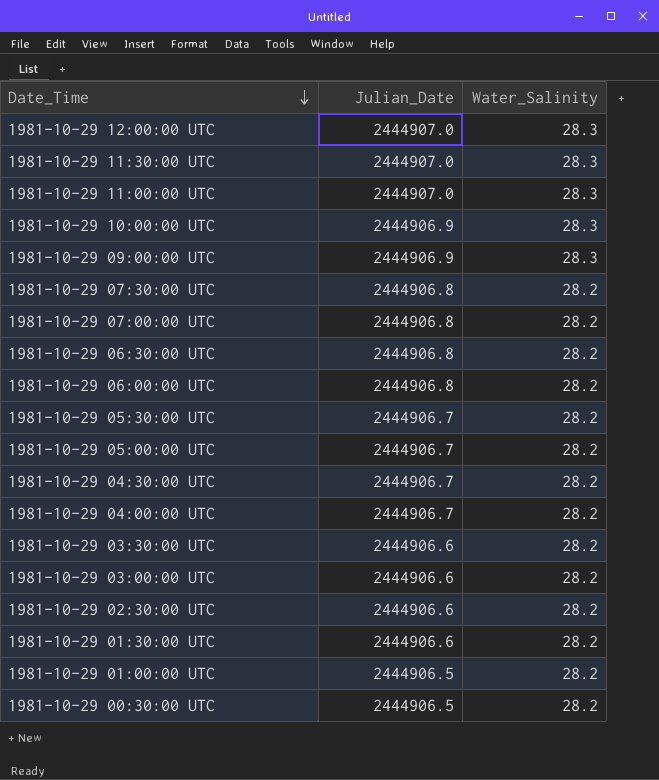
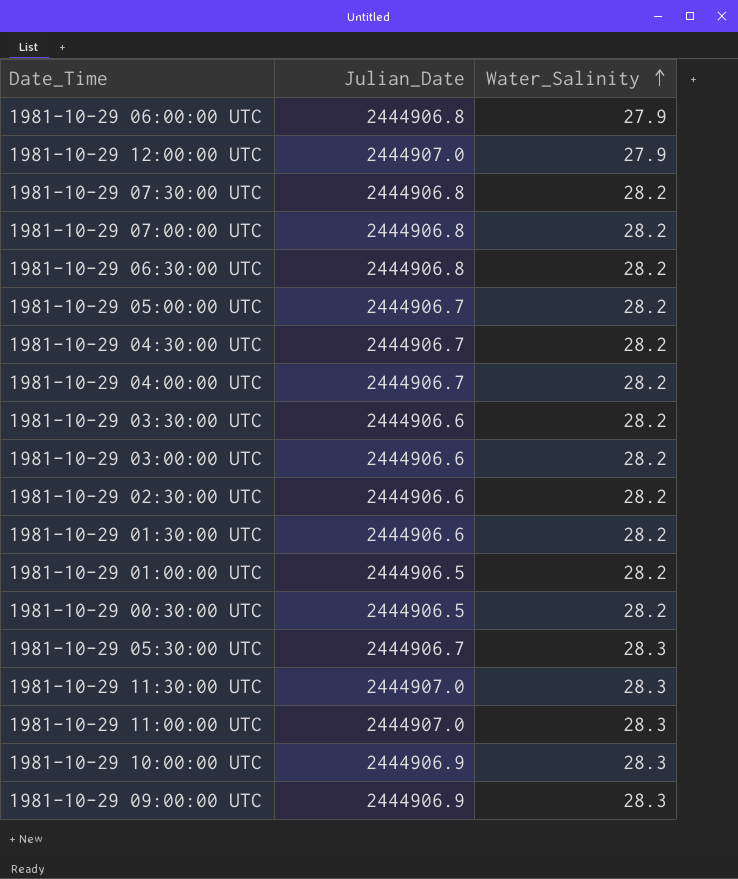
row order: Date_Time descending -> Water_Salinity ascending
1981-10-29 06:00:00 UTC | Water_Salinity: 28.2 -> 27.9
1981-10-29 12:00:00 UTC | Water_Salinity: 28.3 -> 27.9
1981-10-29 05:30:00 UTC | Water_Salinity: 28.2 -> 28.3

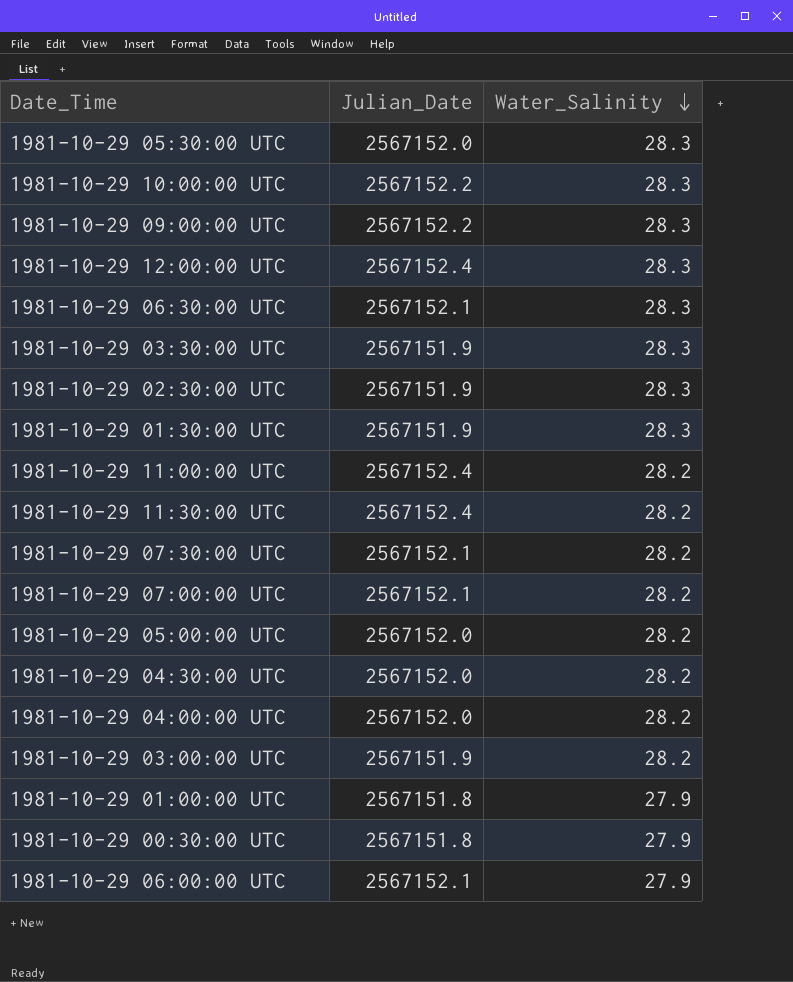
row order: Water_Salinity ascending -> Water_Salinity descending
1981-10-29 05:30:00 UTC | Julian_Date: 2444906.7 -> 2567152.0
1981-10-29 10:00:00 UTC | Julian_Date: 2444906.9 -> 2567152.2
1981-10-29 09:00:00 UTC | Julian_Date: 2444906.9 -> 2567152.2
1981-10-29 12:00:00 UTC | Julian_Date: 2444907.0 -> 2567152.4
1981-10-29 12:00:00 UTC | Water_Salinity: 27.9 -> 28.3
1981-10-29 06:30:00 UTC | Julian_Date: 2444906.8 -> 2567152.1
1981-10-29 06:30:00 UTC | Water_Salinity: 28.2 -> 28.3
1981-10-29 03:30:00 UTC | Julian_Date: 2444906.6 -> 2567151.9
1981-10-29 03:30:00 UTC | Water_Salinity: 28.2 -> 28.3
1981-10-29 02:30:00 UTC | Julian_Date: 2444906.6 -> 2567151.9
1981-10-29 02:30:00 UTC | Water_Salinity: 28.2 -> 28.3
1981-10-29 01:30:00 UTC | Julian_Date: 2444906.6 -> 2567151.9
1981-10-29 01:30:00 UTC | Water_Salinity: 28.2 -> 28.3
1981-10-29 11:00:00 UTC | Julian_Date: 2444907.0 -> 2567152.4
1981-10-29 11:00:00 UTC | Water_Salinity: 28.3 -> 28.2
1981-10-29 11:30:00 UTC | Julian_Date: 2444907.0 -> 2567152.4
1981-10-29 11:30:00 UTC | Water_Salinity: 28.3 -> 28.2
1981-10-29 07:30:00 UTC | Julian_Date: 2444906.8 -> 2567152.1
1981-10-29 07:00:00 UTC | Julian_Date: 2444906.8 -> 2567152.1
1981-10-29 05:00:00 UTC | Julian_Date: 2444906.7 -> 2567152.0
1981-10-29 04:30:00 UTC | Julian_Date: 2444906.7 -> 2567152.0
1981-10-29 04:00:00 UTC | Julian_Date: 2444906.7 -> 2567152.0
1981-10-29 03:00:00 UTC | Julian_Date: 2444906.6 -> 2567151.9
1981-10-29 01:00:00 UTC | Julian_Date: 2444906.5 -> 2567151.8
1981-10-29 01:00:00 UTC | Water_Salinity: 28.2 -> 27.9
1981-10-29 00:30:00 UTC | Julian_Date: 2444906.5 -> 2567151.8
1981-10-29 00:30:00 UTC | Water_Salinity: 28.2 -> 27.9
1981-10-29 06:00:00 UTC | Julian_Date: 2444906.8 -> 2567152.1

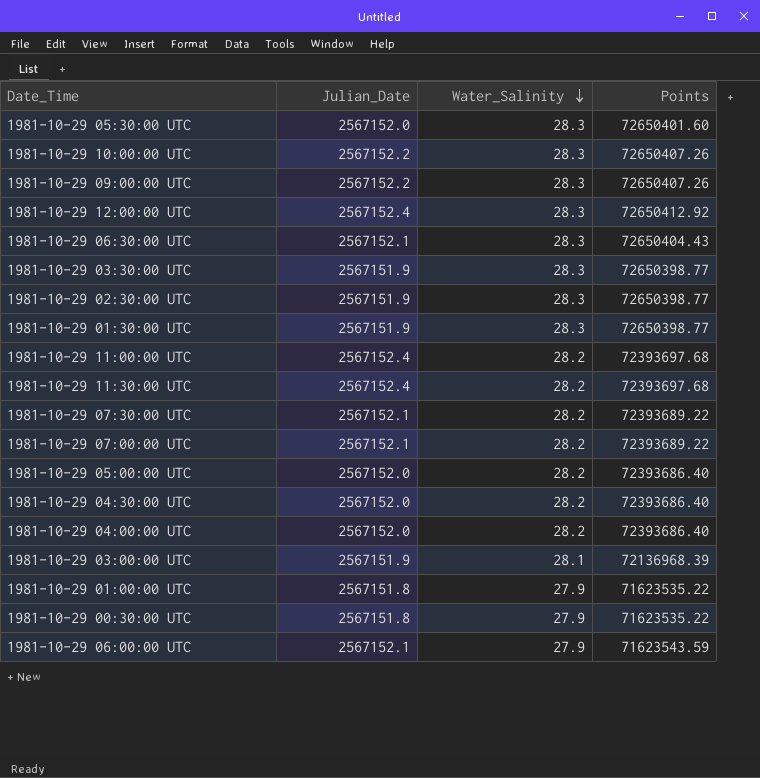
column Points | formula: none -> [Julian_Date] * [Water_Salinity]
1981-10-29 03:00:00 UTC | Water_Salinity: 28.2 -> 28.1

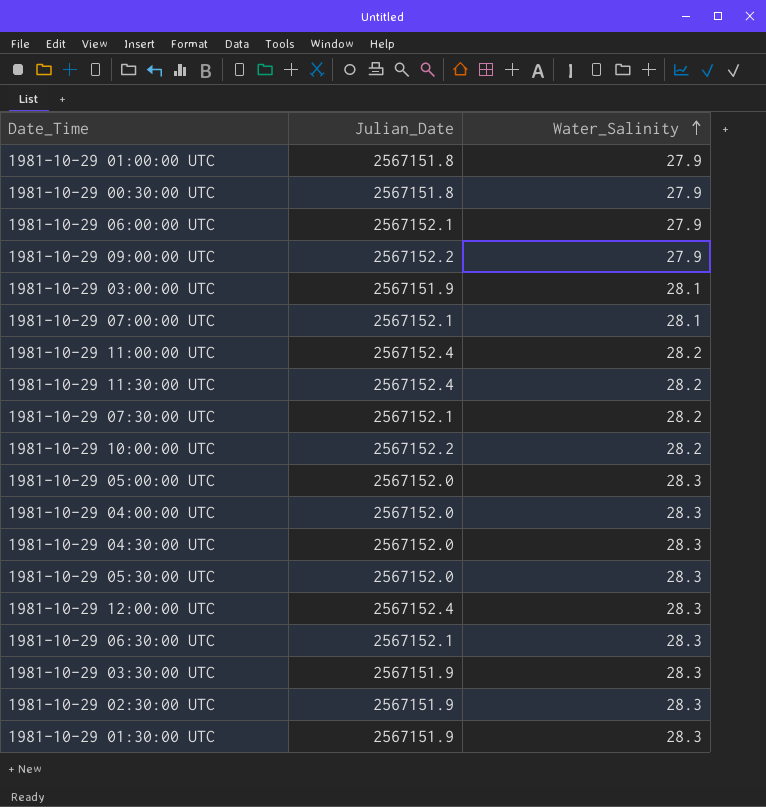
row order: Water_Salinity descending -> Water_Salinity ascending
column Points | formula: [Julian_Date] * [Water_Salinity] -> none
1981-10-29 09:00:00 UTC | Water_Salinity: 28.3 -> 27.9
1981-10-29 07:00:00 UTC | Water_Salinity: 28.2 -> 28.1
1981-10-29 10:00:00 UTC | Water_Salinity: 28.3 -> 28.2
1981-10-29 05:00:00 UTC | Water_Salinity: 28.2 -> 28.3
1981-10-29 04:00:00 UTC | Water_Salinity: 28.2 -> 28.3
1981-10-29 04:30:00 UTC | Water_Salinity: 28.2 -> 28.3

